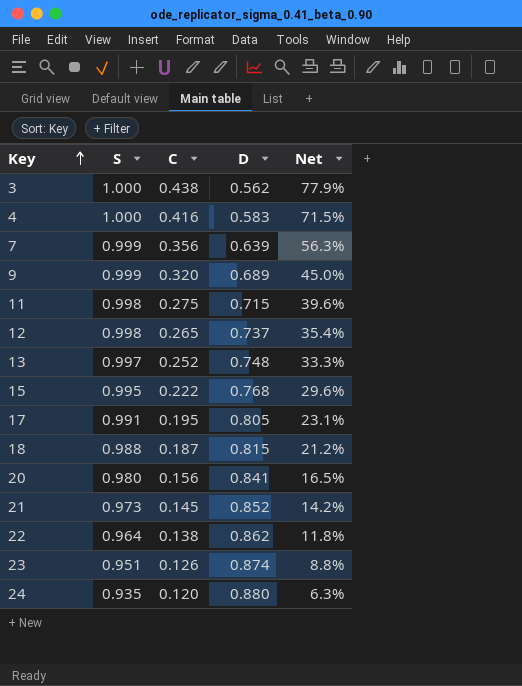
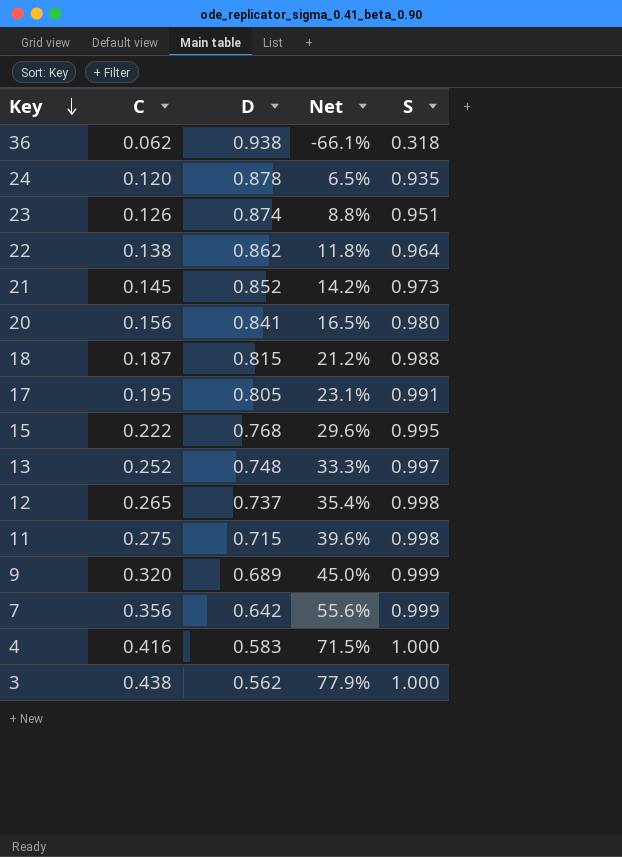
row order: Key ascending -> Key descending
column S | position: 2 -> 5
row 36: none -> 0.062 | 0.938 | -66.1% | 0.318
24 | D: 0.880 -> 0.878
24 | Net: 6.3% -> 6.5%
7 | D: 0.639 -> 0.642
7 | Net: 56.3% -> 55.6%

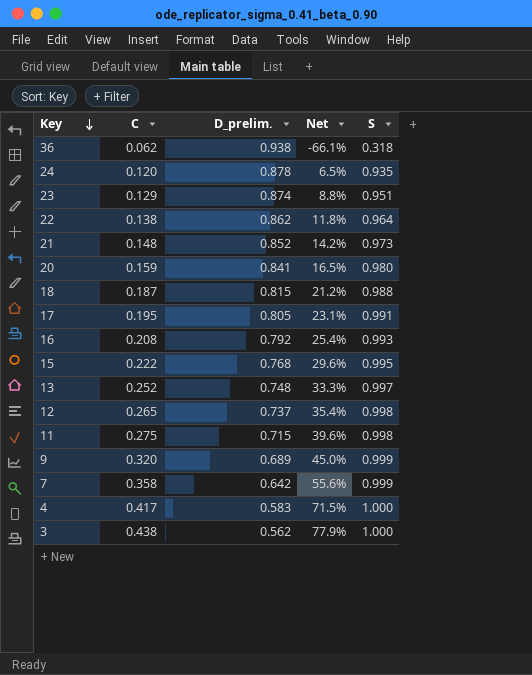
column name: D -> D_prelim.
23 | C: 0.126 -> 0.129
21 | C: 0.145 -> 0.148
20 | C: 0.156 -> 0.159
row 16: none -> 0.208 | 0.792 | 25.4% | 0.993
7 | C: 0.356 -> 0.358
4 | C: 0.416 -> 0.417

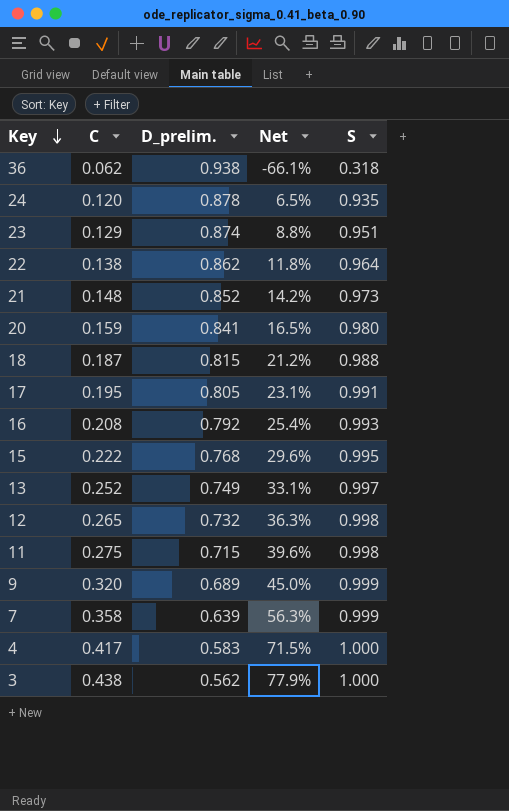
13 | D_prelim.: 0.748 -> 0.749
13 | Net: 33.3% -> 33.1%
12 | D_prelim.: 0.737 -> 0.732
12 | Net: 35.4% -> 36.3%
7 | D_prelim.: 0.642 -> 0.639
7 | Net: 55.6% -> 56.3%

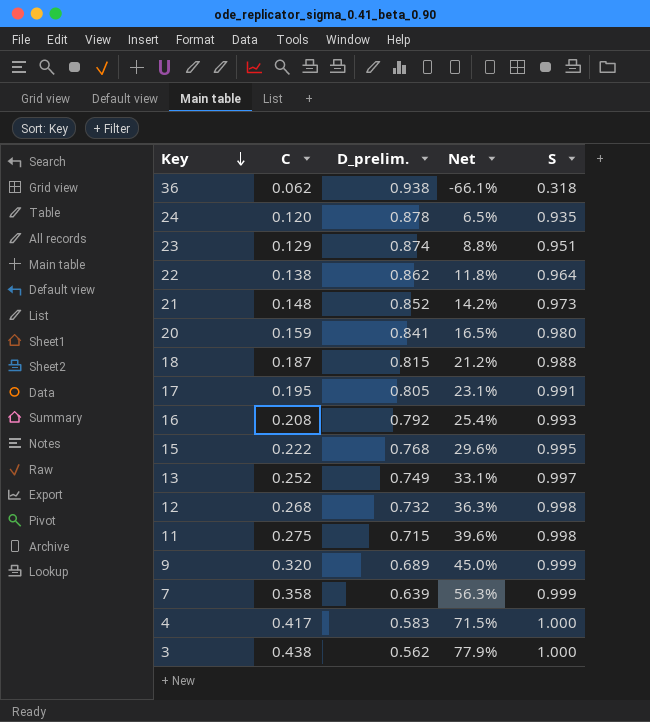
12 | C: 0.265 -> 0.268

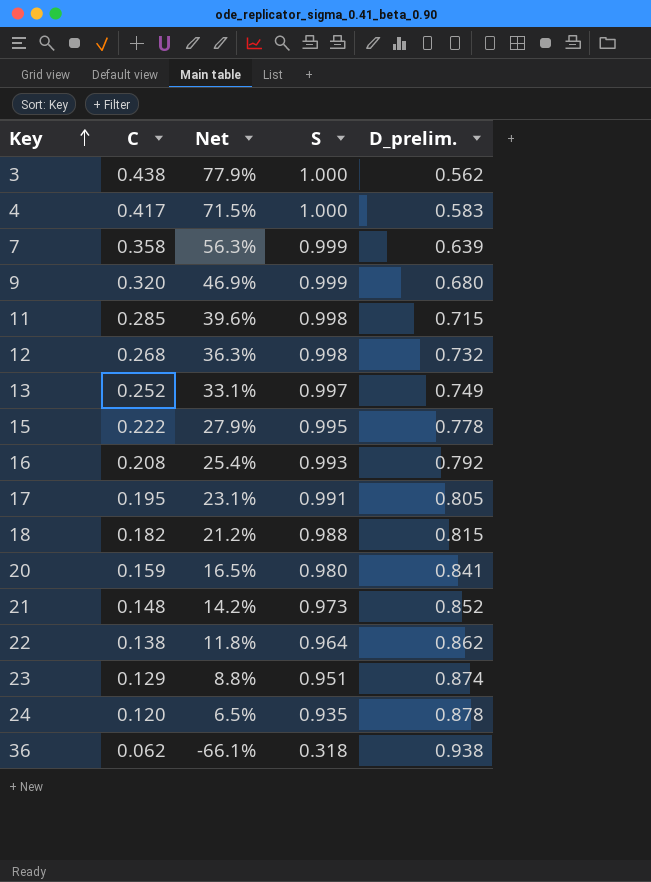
row order: Key descending -> Key ascending
column D_prelim. | position: 3 -> 5
9 | Net: 45.0% -> 46.9%
9 | D_prelim.: 0.689 -> 0.680
11 | C: 0.275 -> 0.285
15 | Net: 29.6% -> 27.9%
15 | D_prelim.: 0.768 -> 0.778
18 | C: 0.187 -> 0.182

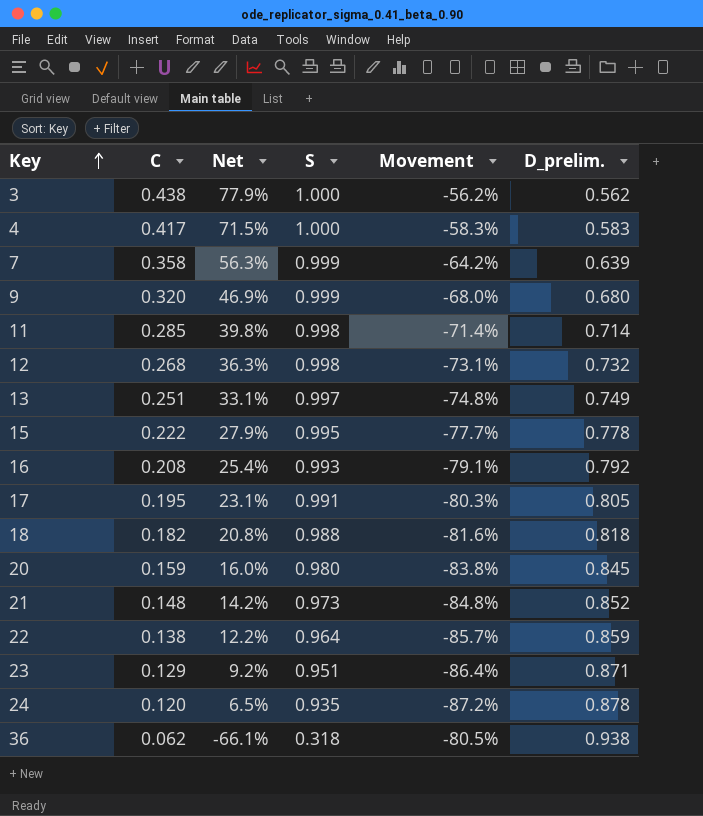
column Movement | formula: none -> ([C] - [S]) / [S]
11 | Net: 39.6% -> 39.8%
11 | D_prelim.: 0.715 -> 0.714
13 | C: 0.252 -> 0.251
18 | Net: 21.2% -> 20.8%
18 | D_prelim.: 0.815 -> 0.818
20 | Net: 16.5% -> 16.0%
20 | D_prelim.: 0.841 -> 0.845
22 | Net: 11.8% -> 12.2%
22 | D_prelim.: 0.862 -> 0.859
23 | Net: 8.8% -> 9.2%
23 | D_prelim.: 0.874 -> 0.871

